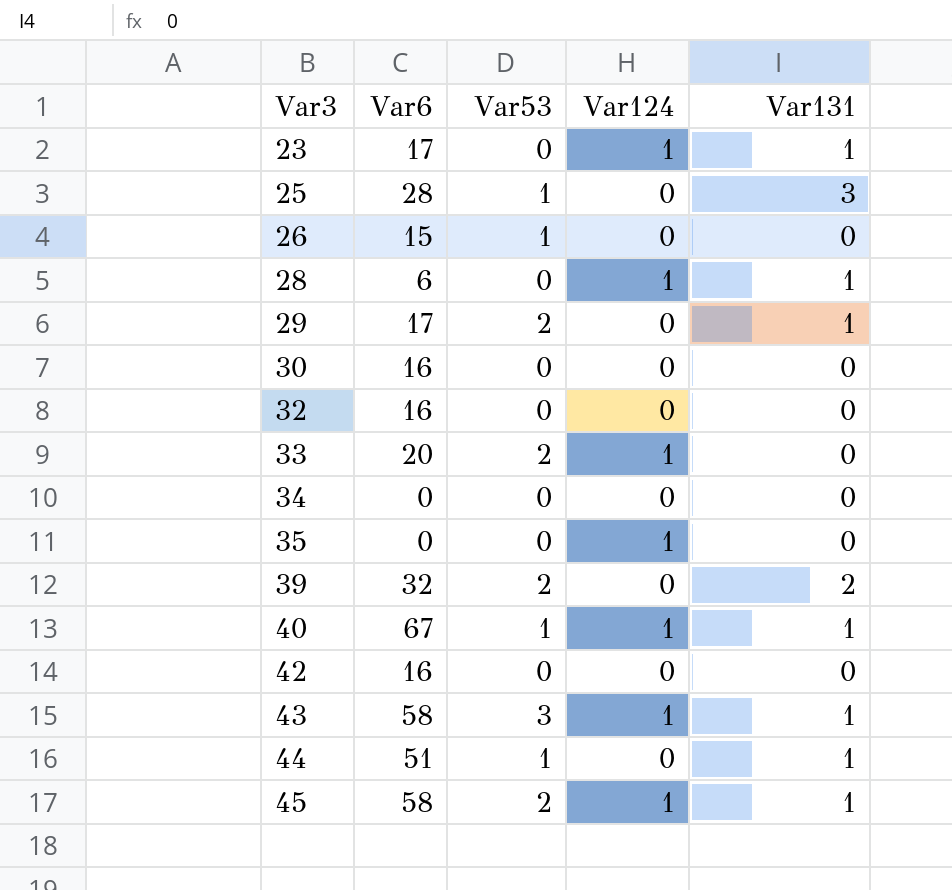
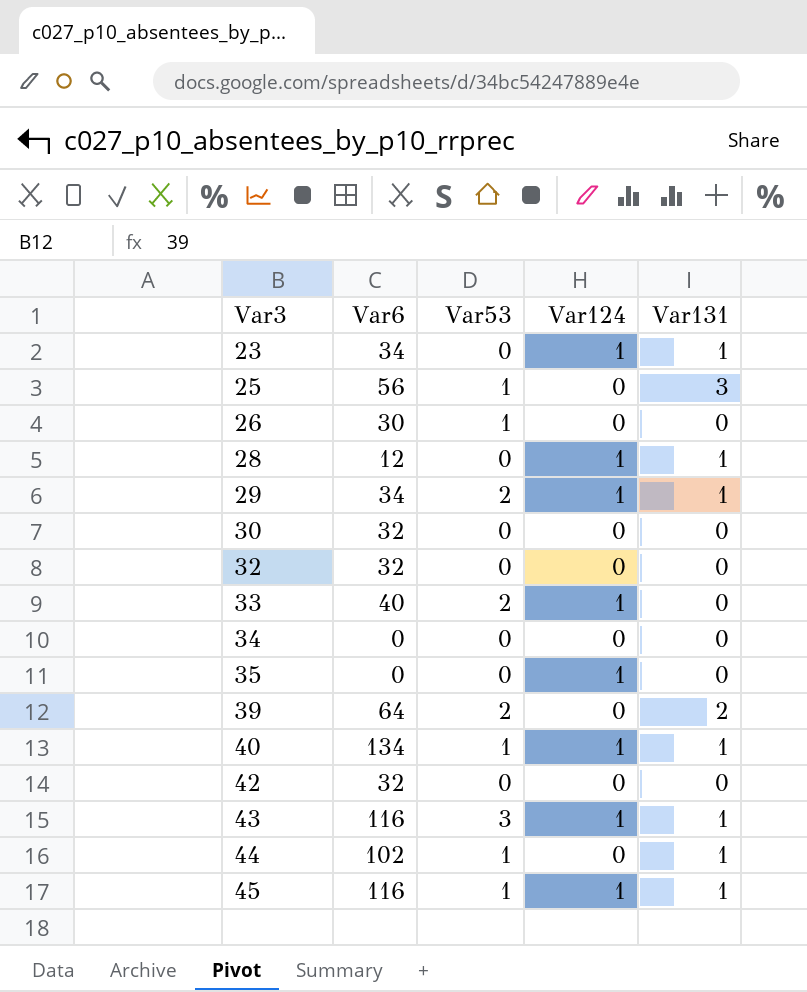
23 | Var6: 17 -> 34
25 | Var6: 28 -> 56
26 | Var6: 15 -> 30
28 | Var6: 6 -> 12
29 | Var6: 17 -> 34
29 | Var124: 0 -> 1
30 | Var6: 16 -> 32
32 | Var6: 16 -> 32
33 | Var6: 20 -> 40
39 | Var6: 32 -> 64
40 | Var6: 67 -> 134
42 | Var6: 16 -> 32
43 | Var6: 58 -> 116
44 | Var6: 51 -> 102
45 | Var6: 58 -> 116
45 | Var53: 2 -> 1

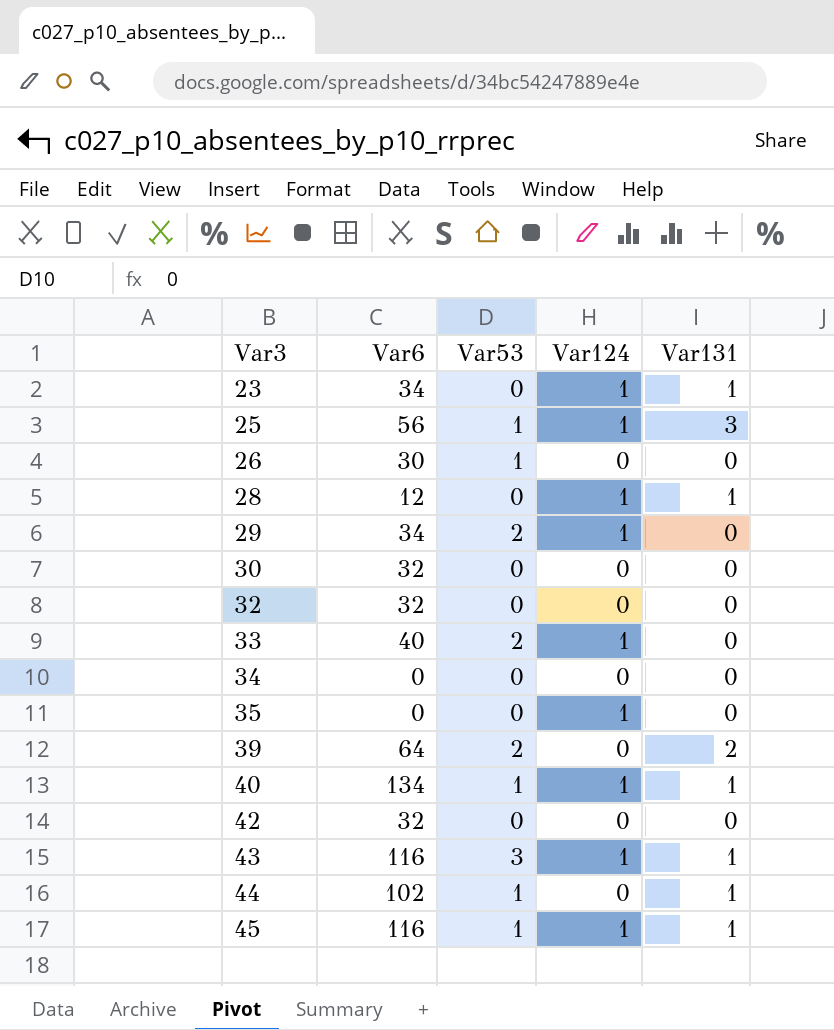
25 | Var124: 0 -> 1
29 | Var131: 1 -> 0

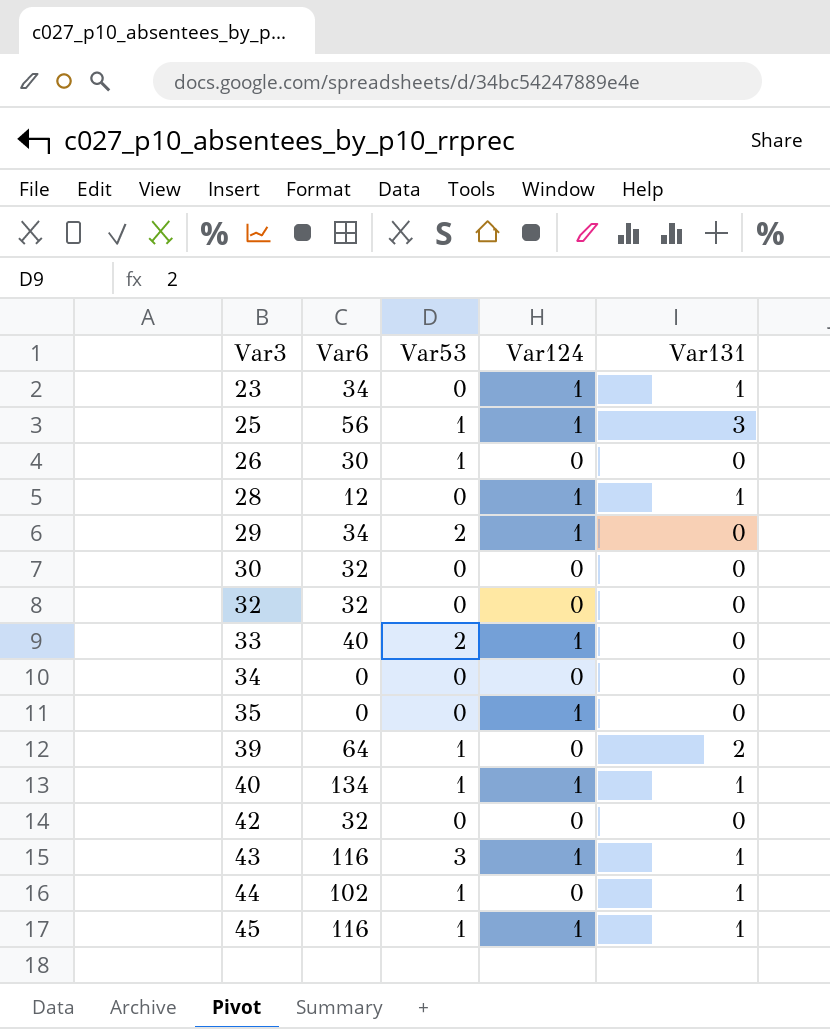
39 | Var53: 2 -> 1

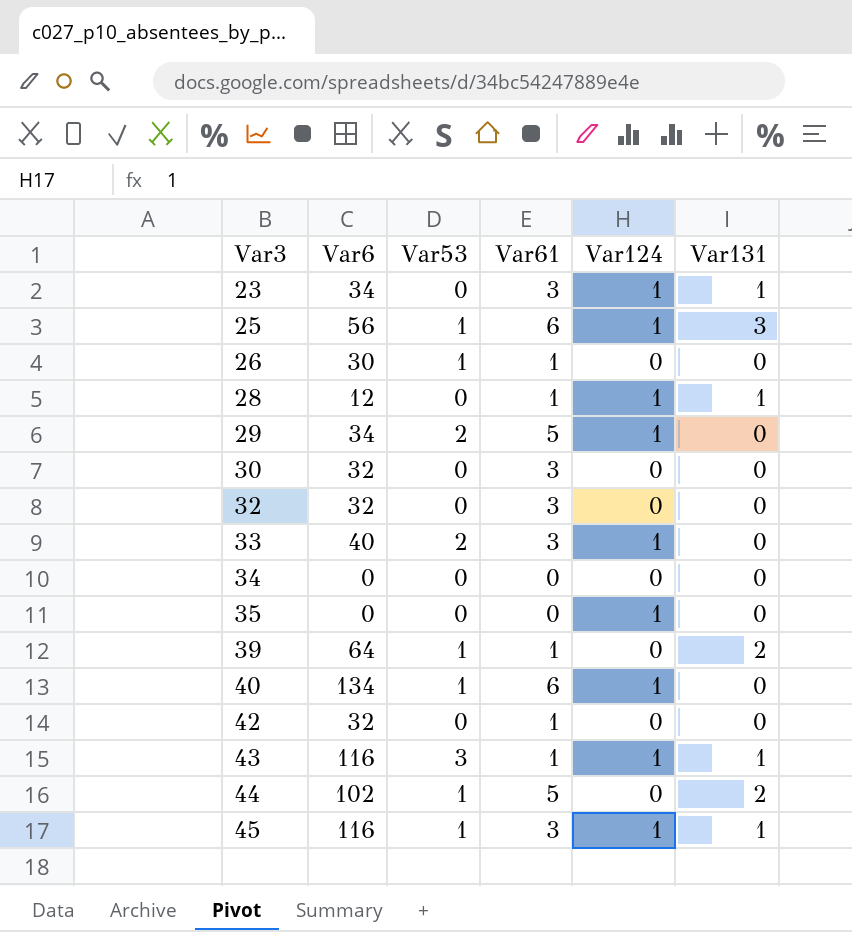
column Var61 | position: none -> 4
40 | Var131: 1 -> 0
44 | Var131: 1 -> 2

